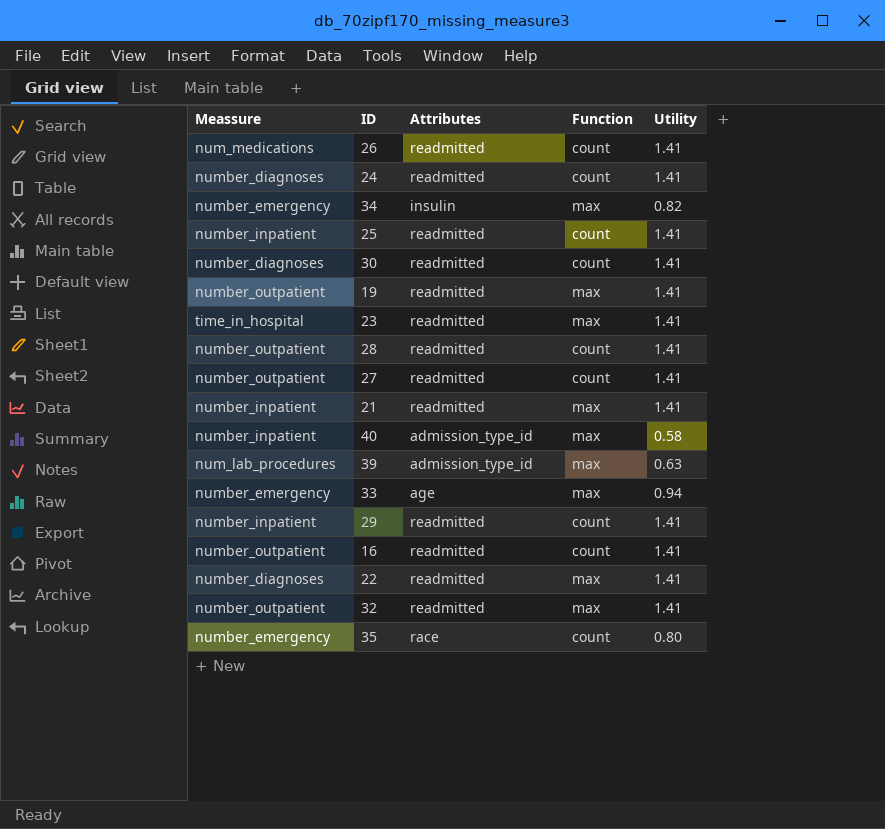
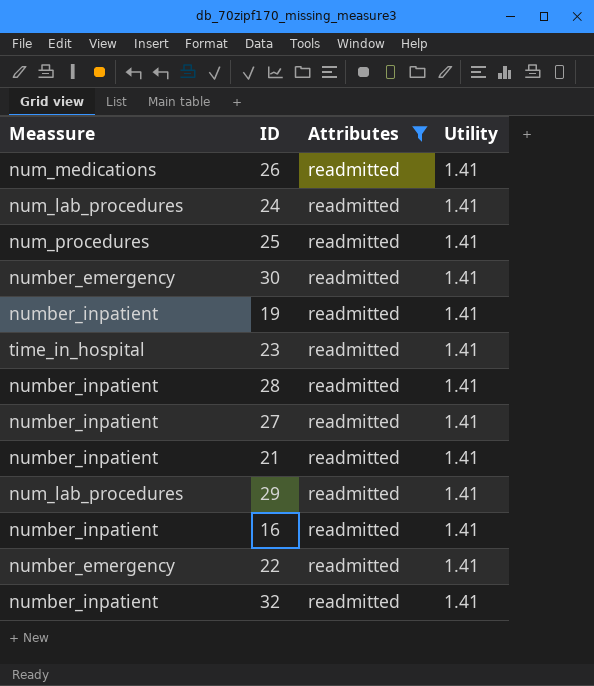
filter: none -> Attributes = readmitted
column Function | position: 4 -> none
24 | Meassure: number_diagnoses -> num_lab_procedures
25 | Meassure: number_inpatient -> num_procedures
30 | Meassure: number_diagnoses -> number_emergency
19 | Meassure: number_outpatient -> number_inpatient
28 | Meassure: number_outpatient -> number_inpatient
27 | Meassure: number_outpatient -> number_inpatient
29 | Meassure: number_inpatient -> num_lab_procedures
16 | Meassure: number_outpatient -> number_inpatient
22 | Meassure: number_diagnoses -> number_emergency
32 | Meassure: number_outpatient -> number_inpatient

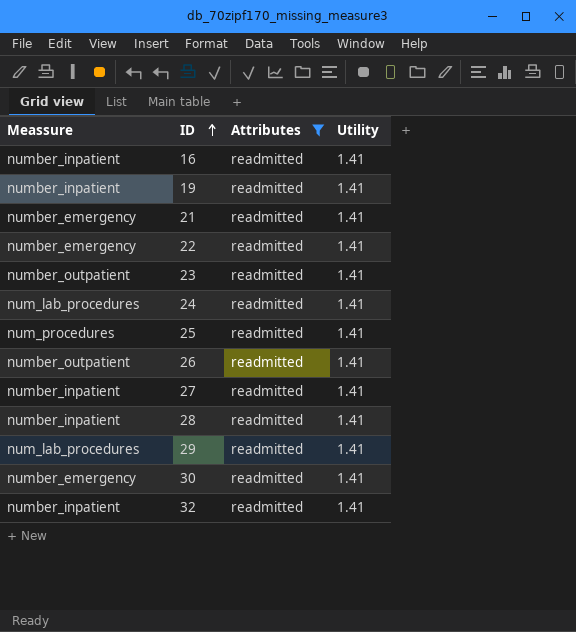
row order: none -> ID ascending
21 | Meassure: number_inpatient -> number_emergency
23 | Meassure: time_in_hospital -> number_outpatient
26 | Meassure: num_medications -> number_outpatient

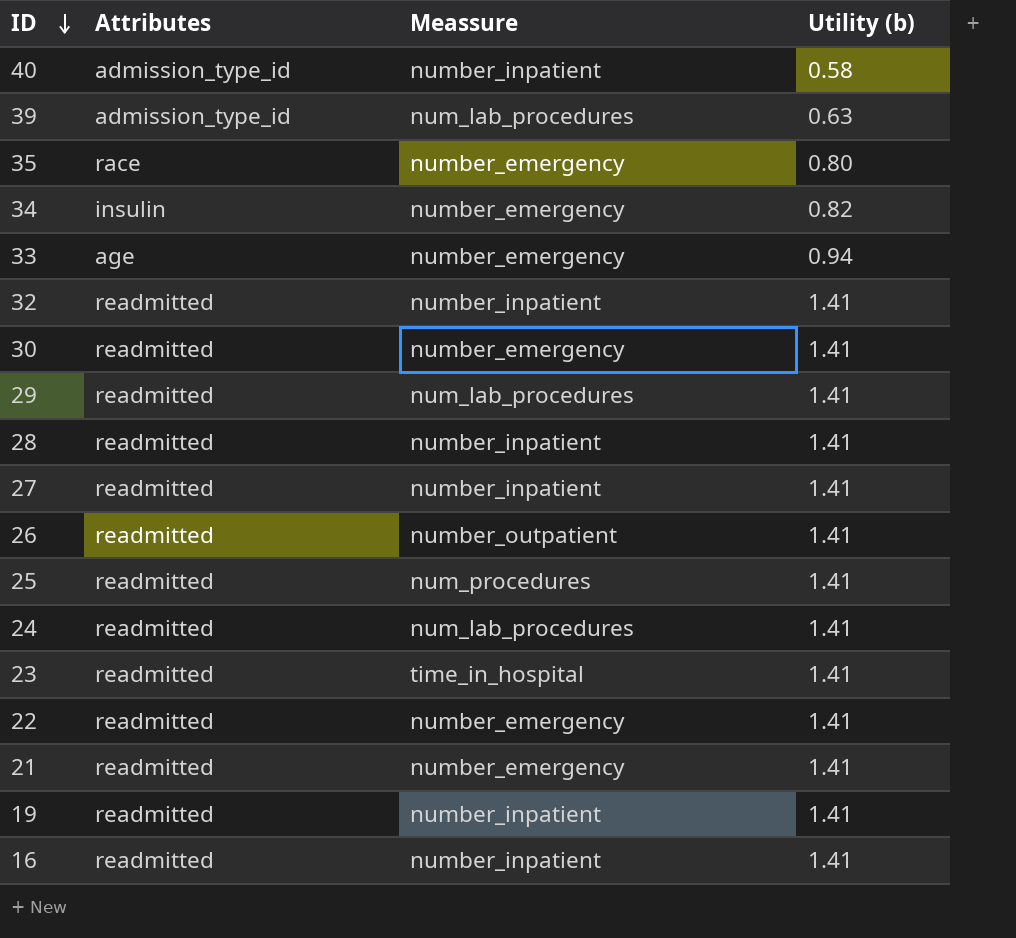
filter: Attributes = readmitted -> none
row order: ID ascending -> ID descending
column Meassure | position: 1 -> 3
column name: Utility -> Utility (b)
23 | Meassure: number_outpatient -> time_in_hospital

